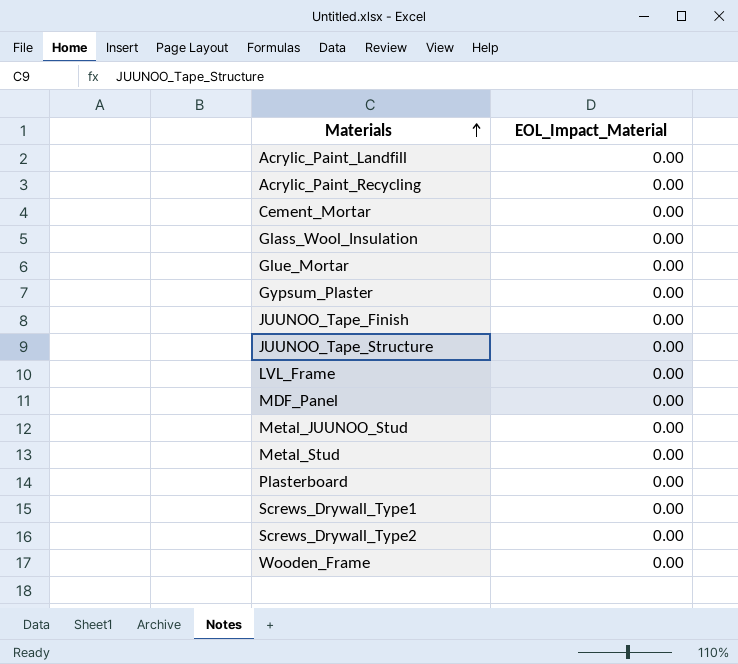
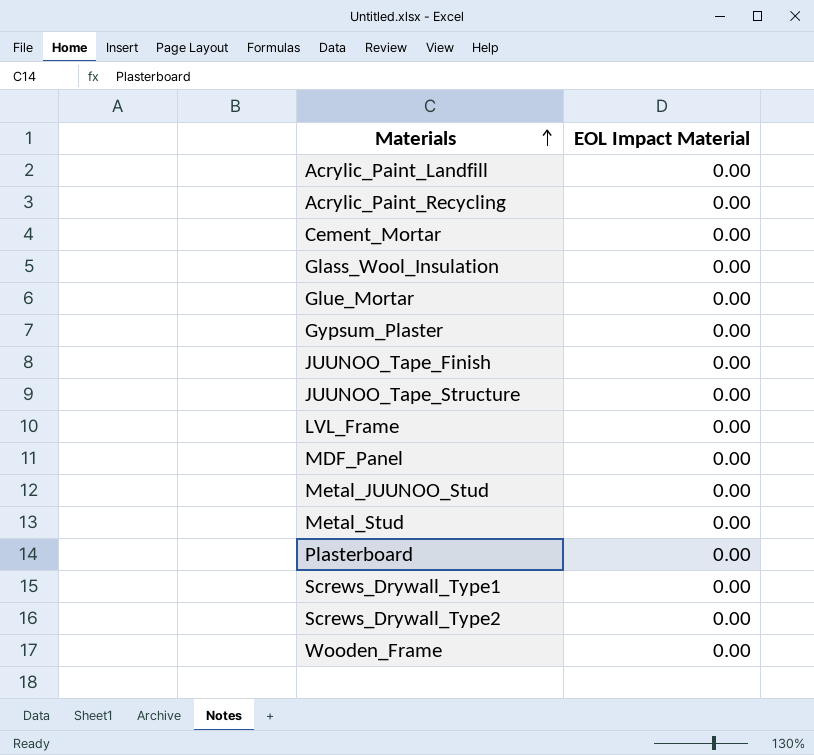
column name: EOL_Impact_Material -> EOL Impact Material

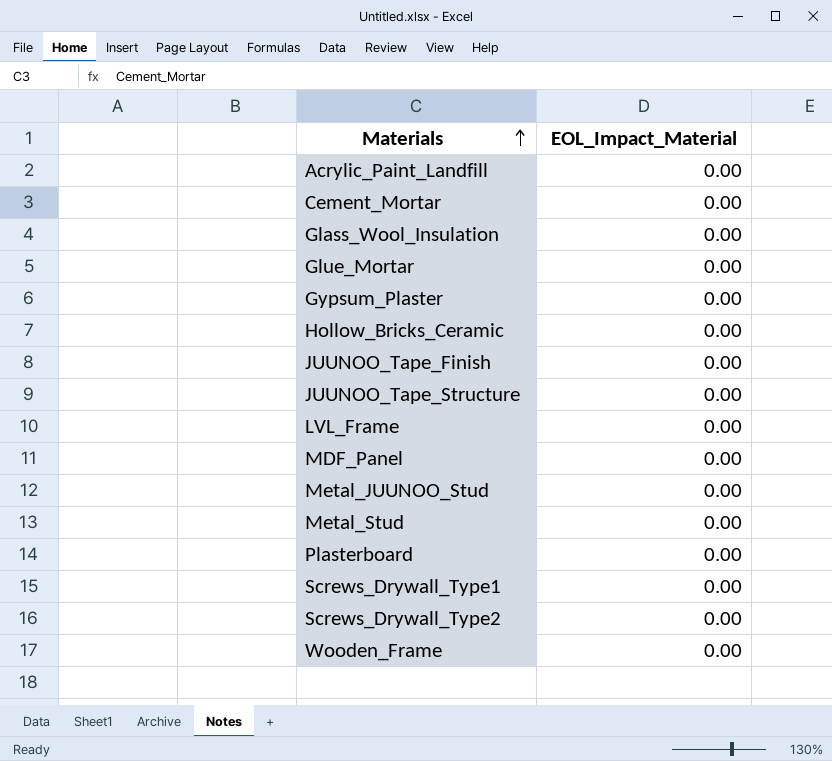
column name: EOL Impact Material -> EOL_Impact_Material
row Acrylic_Paint_Recycling: 0.00 -> none
row Hollow_Bricks_Ceramic: none -> 0.00

